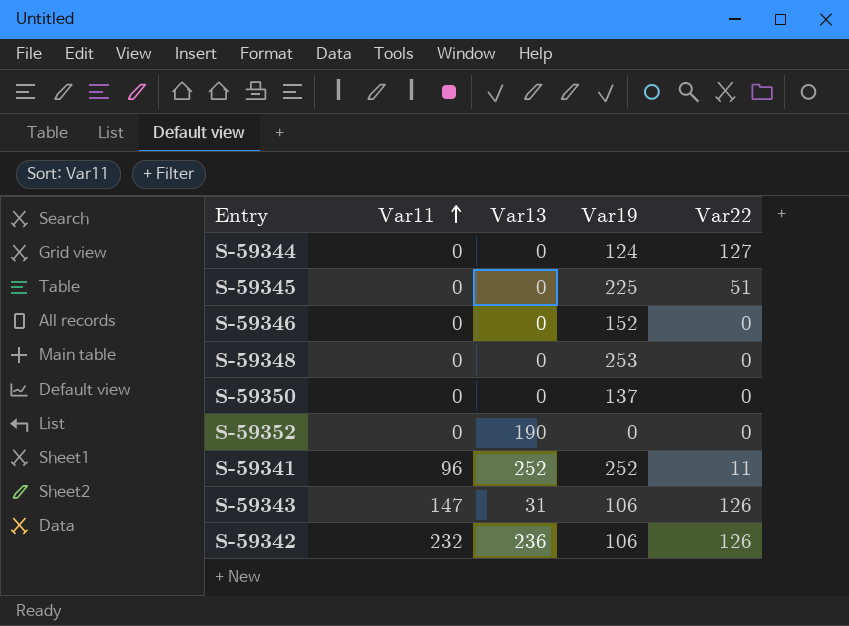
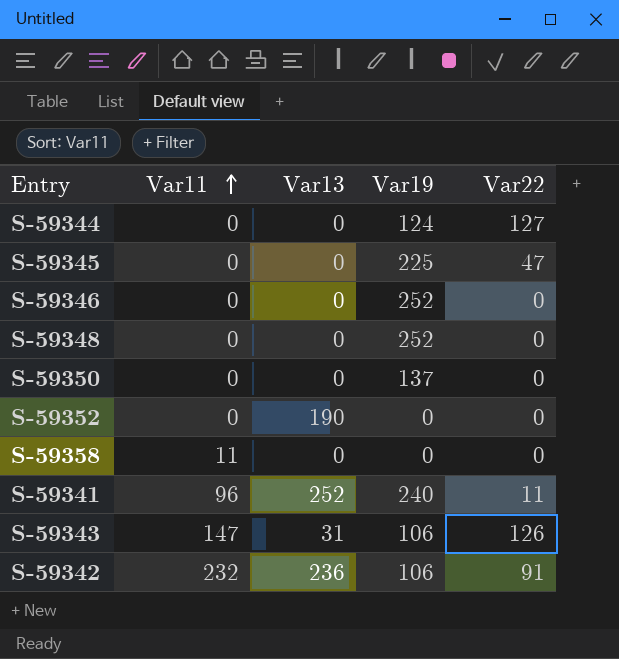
S-59345 | Var22: 51 -> 47
S-59346 | Var19: 152 -> 252
S-59348 | Var19: 253 -> 252
row S-59358: none -> 11 | 0 | 0 | 0
S-59341 | Var19: 252 -> 240
S-59342 | Var22: 126 -> 91

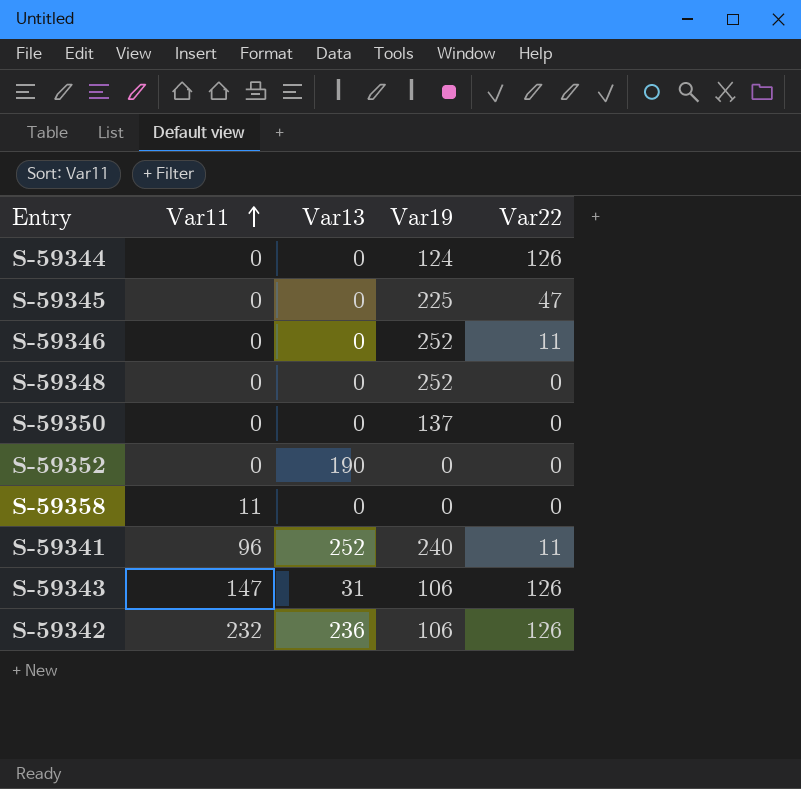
S-59344 | Var22: 127 -> 126
S-59346 | Var22: 0 -> 11
S-59342 | Var22: 91 -> 126

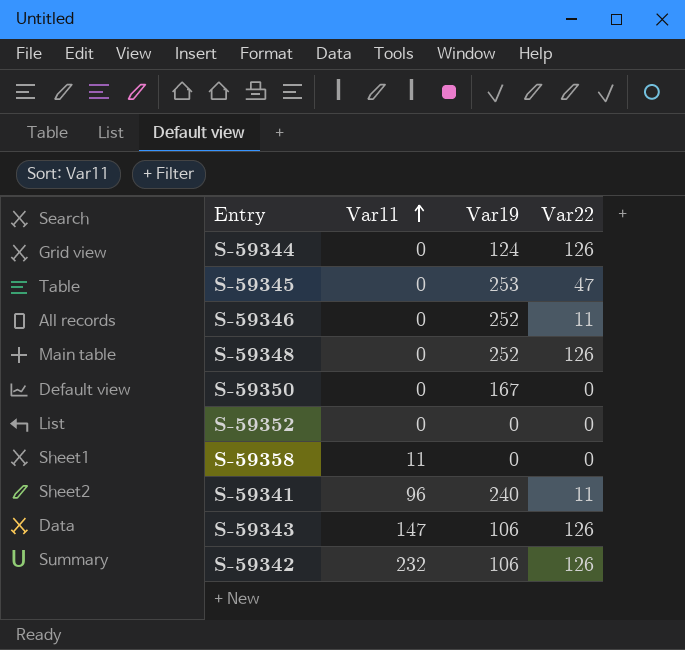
column Var13 | position: 3 -> none
S-59345 | Var19: 225 -> 253
S-59348 | Var22: 0 -> 126
S-59350 | Var19: 137 -> 167

